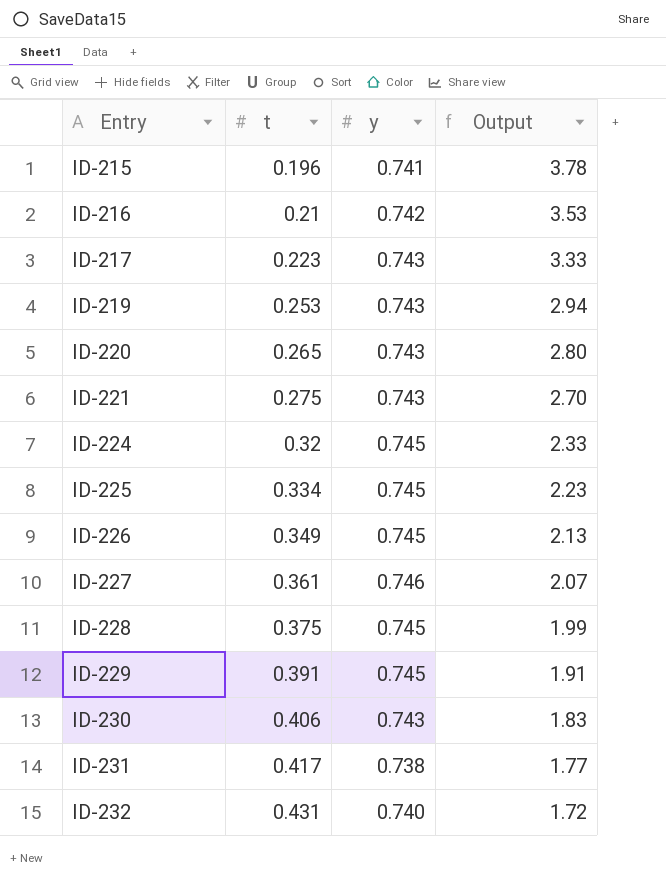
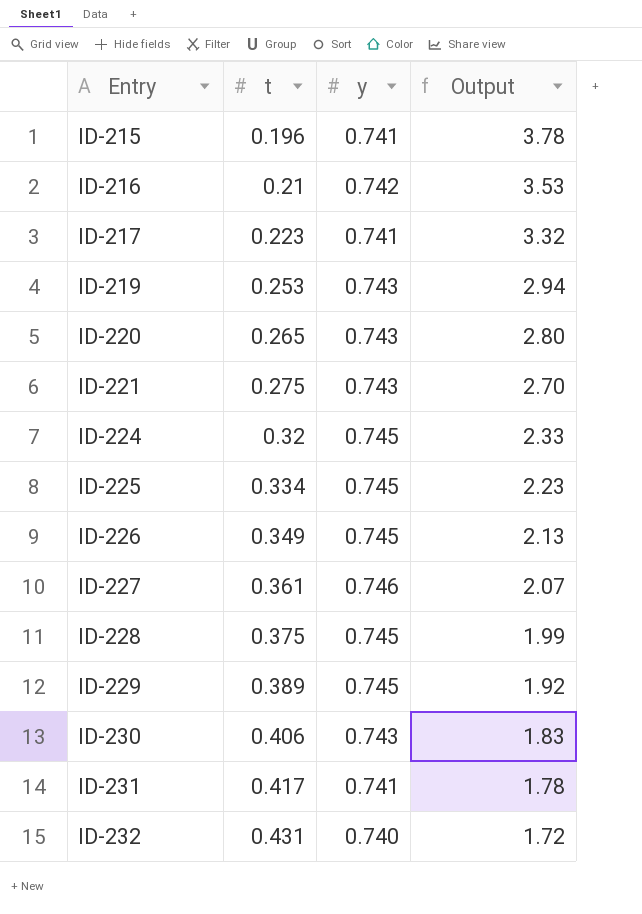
ID-217 | y: 0.743 -> 0.741
ID-217 | Output: 3.33 -> 3.32
ID-229 | t: 0.391 -> 0.389
ID-229 | Output: 1.91 -> 1.92
ID-231 | y: 0.738 -> 0.741
ID-231 | Output: 1.77 -> 1.78

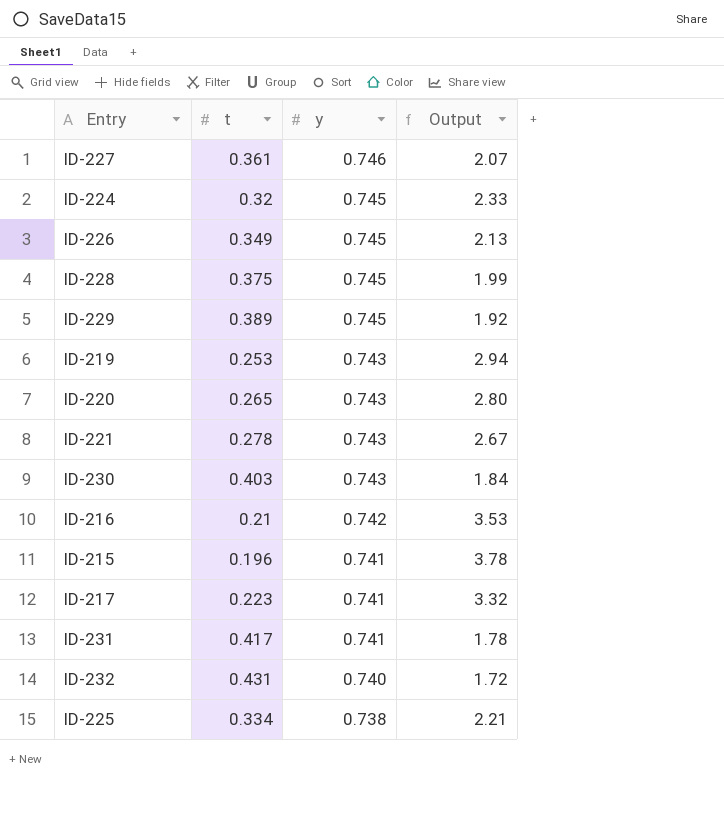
row order: Entry ascending -> y descending
ID-221 | t: 0.275 -> 0.278
ID-221 | Output: 2.70 -> 2.67
ID-230 | t: 0.406 -> 0.403
ID-230 | Output: 1.83 -> 1.84
ID-225 | y: 0.745 -> 0.738
ID-225 | Output: 2.23 -> 2.21

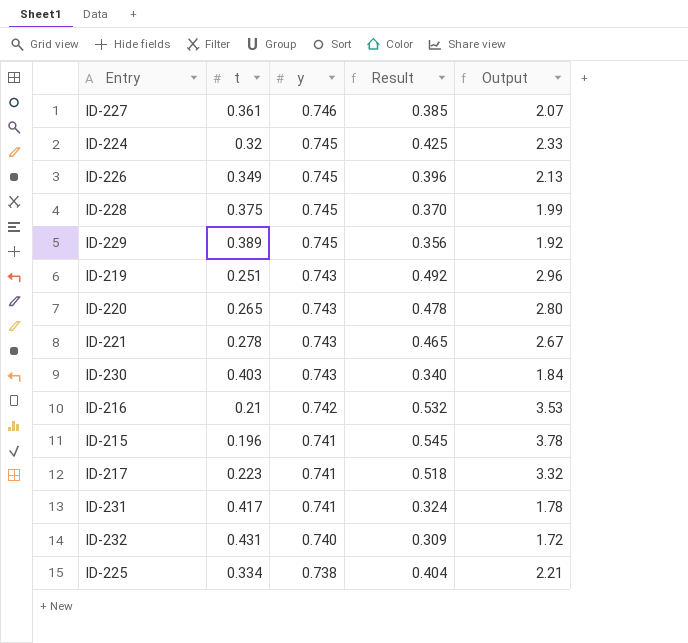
column Result | formula: none -> [y] - [t]
ID-219 | t: 0.253 -> 0.251
ID-219 | Output: 2.94 -> 2.96

